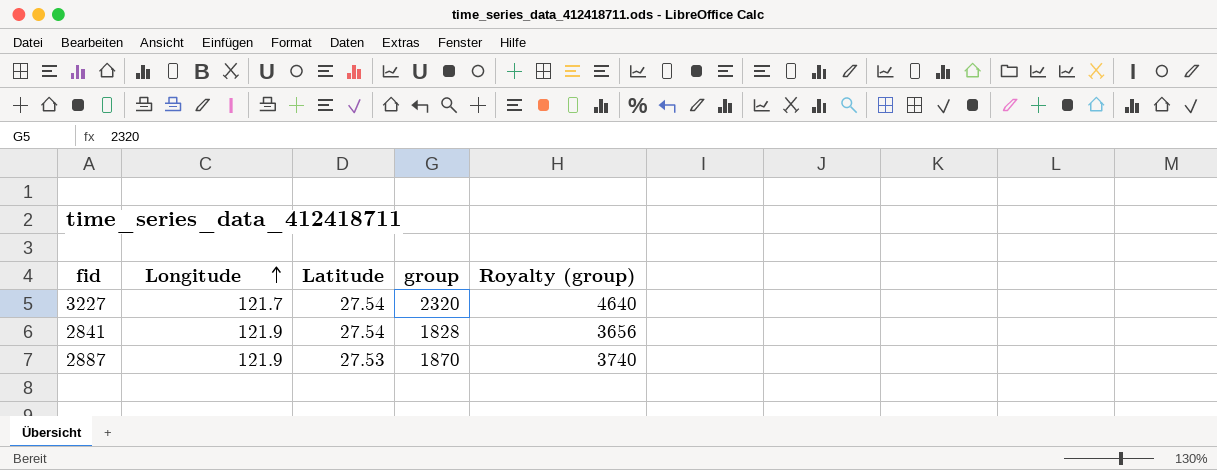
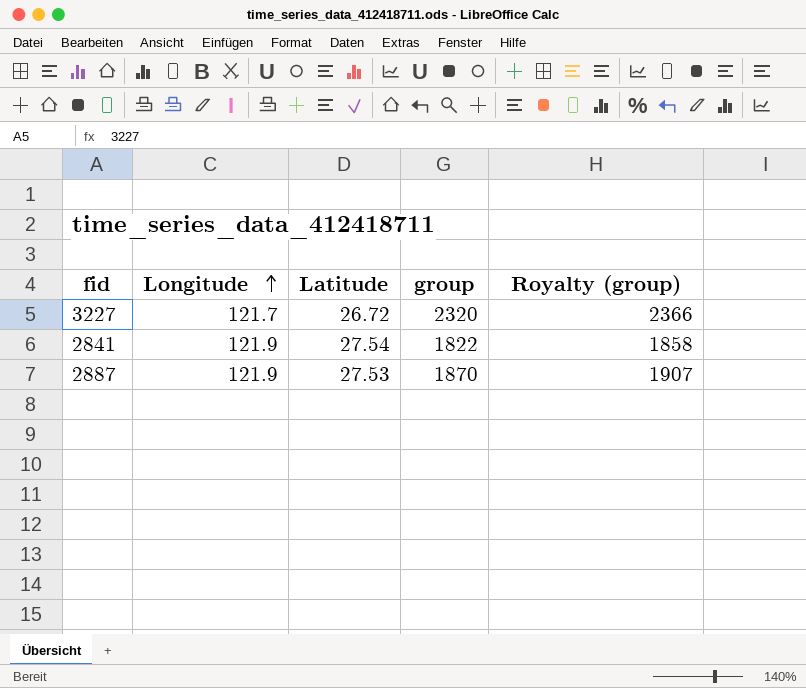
column Royalty (group) | formula: [group] * 2 -> [group] * 1.02
3227 | Latitude: 27.54 -> 26.72
2841 | group: 1828 -> 1822

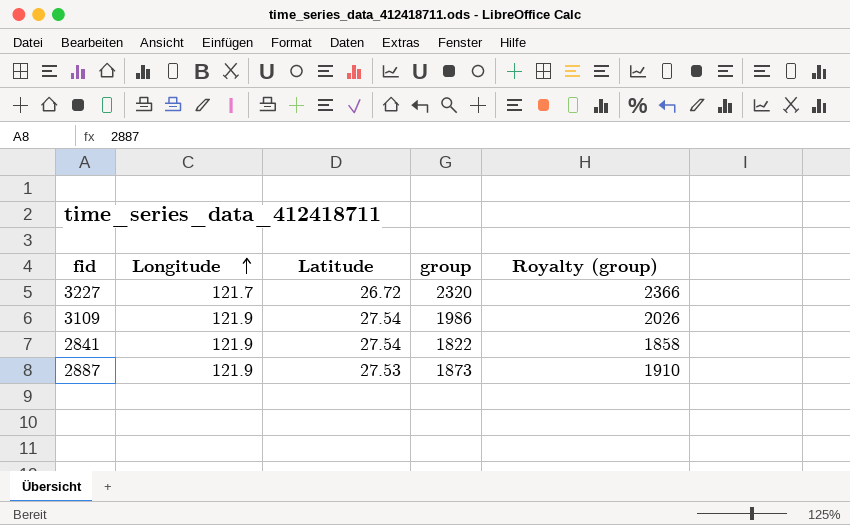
row 3109: none -> 121.9 | 27.54 | 1986 | 2026
2887 | group: 1870 -> 1873
2887 | Royalty (group): 1907 -> 1910

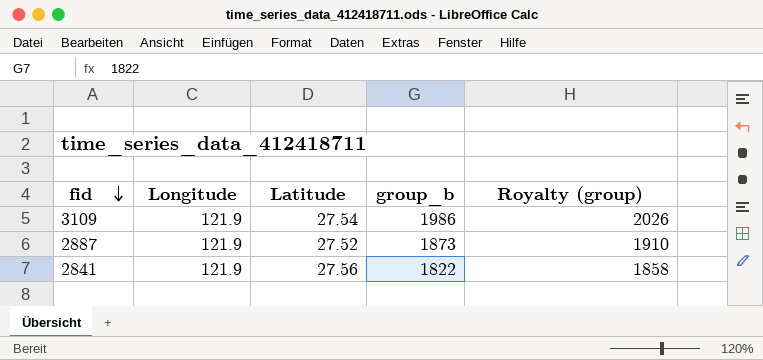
row order: Longitude ascending -> fid descending
column name: group -> group_b
row 3227: 121.7 | 26.72 | 2320 | 2366 -> none
2887 | Latitude: 27.53 -> 27.52
2841 | Latitude: 27.54 -> 27.56

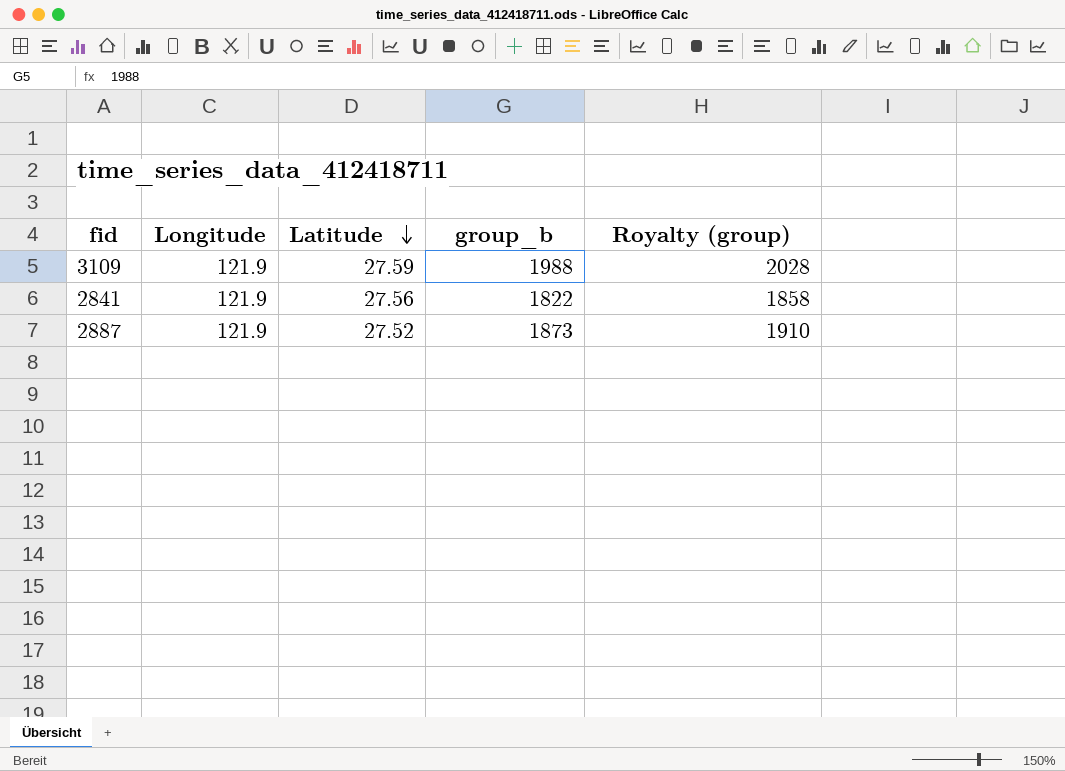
row order: fid descending -> Latitude descending
3109 | Latitude: 27.54 -> 27.59
3109 | group_b: 1986 -> 1988
3109 | Royalty (group): 2026 -> 2028

